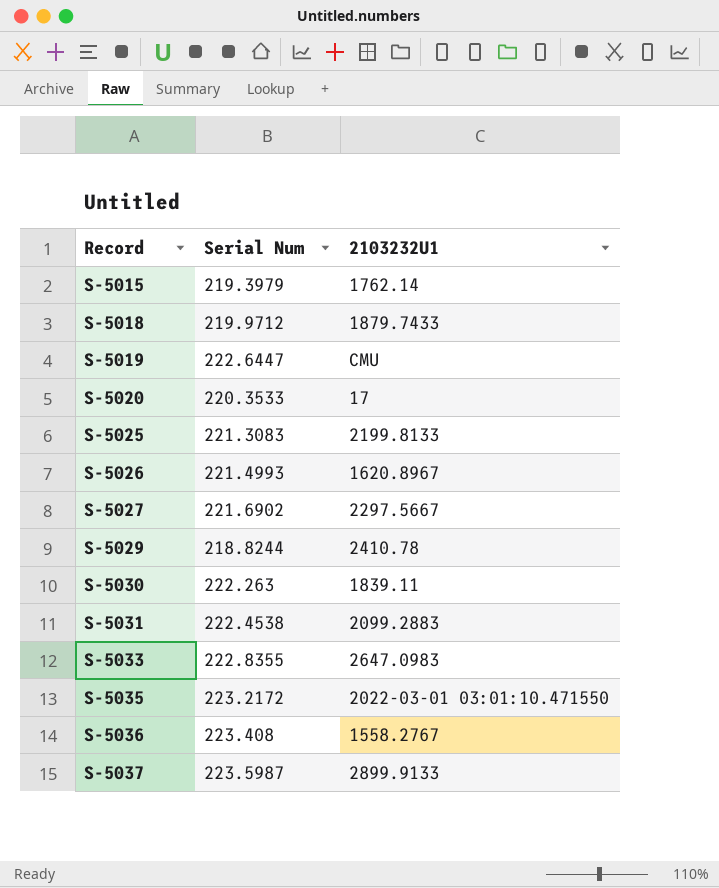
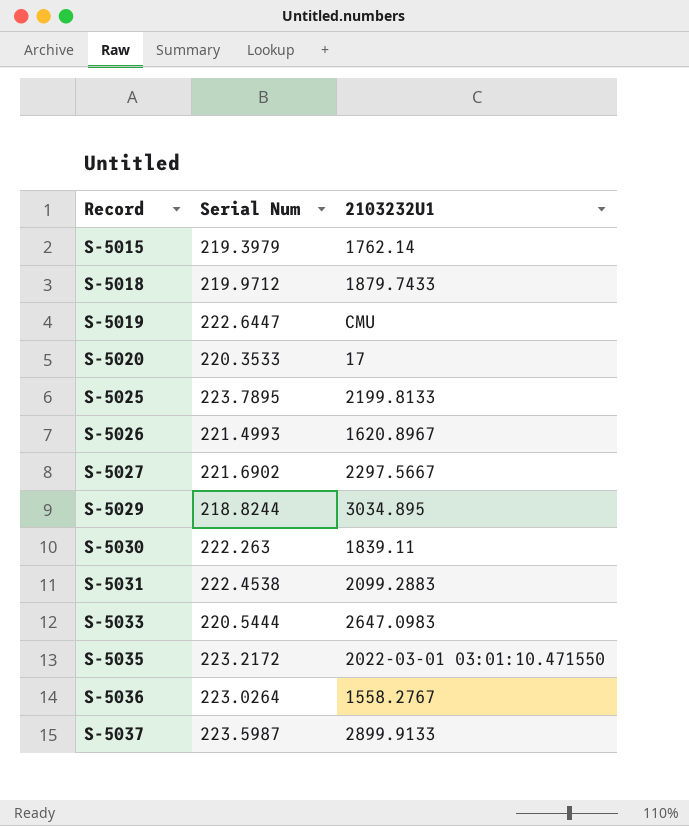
S-5025 | Serial Num: 221.3083 -> 223.7895
S-5029 | 2103232U1: 2410.78 -> 3034.895
S-5033 | Serial Num: 222.8355 -> 220.5444
S-5036 | Serial Num: 223.408 -> 223.0264

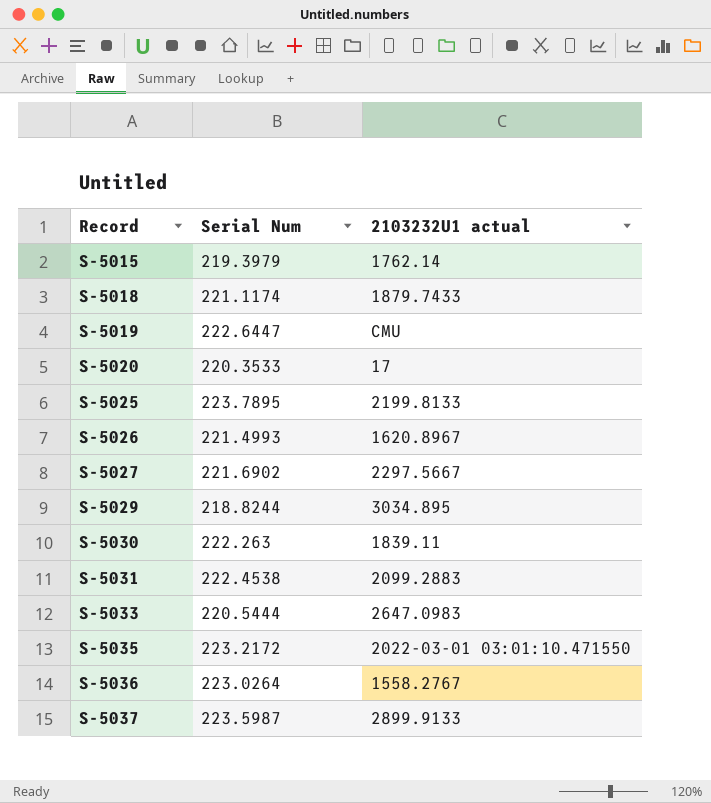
column name: 2103232U1 -> 2103232U1 actual
S-5018 | Serial Num: 219.9712 -> 221.1174

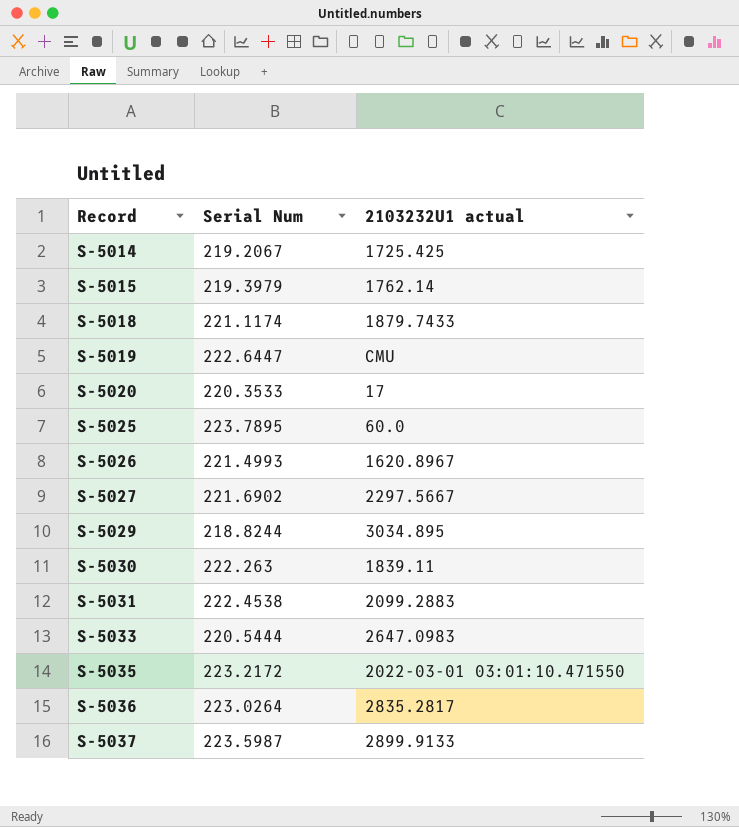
row S-5014: none -> 219.2067 | 1725.425
S-5025 | 2103232U1 actual: 2199.8133 -> 60.0
S-5036 | 2103232U1 actual: 1558.2767 -> 2835.2817

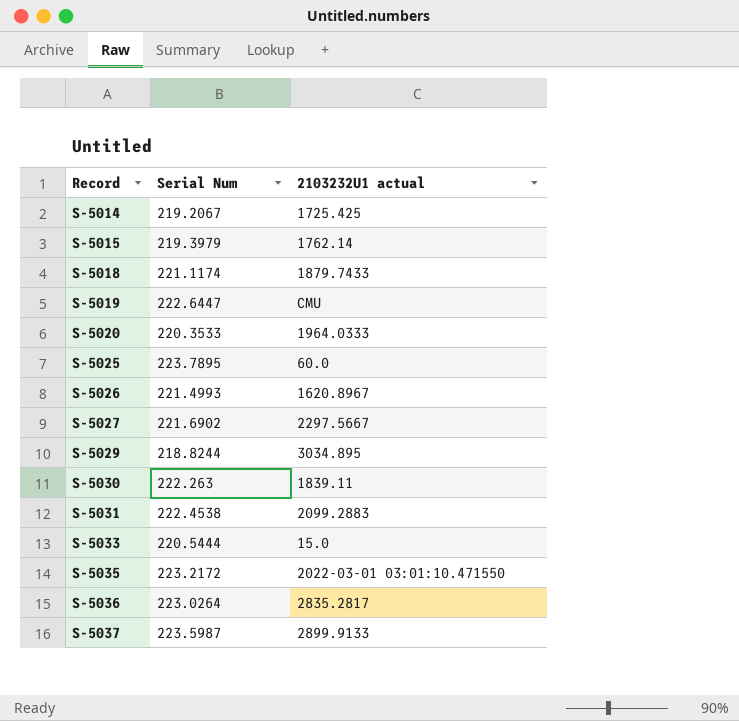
S-5020 | 2103232U1 actual: 17 -> 1964.0333
S-5033 | 2103232U1 actual: 2647.0983 -> 15.0

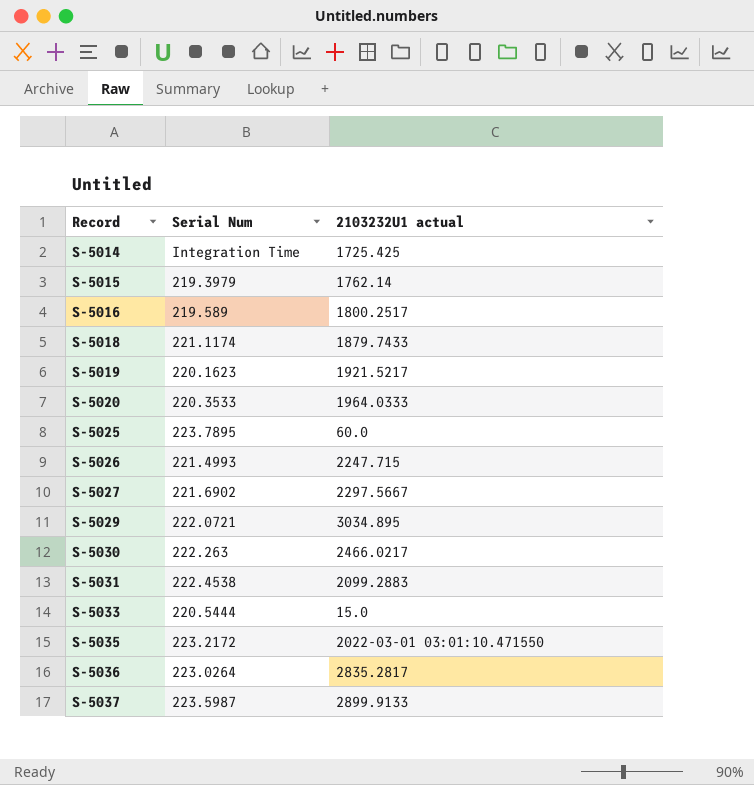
S-5014 | Serial Num: 219.2067 -> Integration Time
row S-5016: none -> 219.589 | 1800.2517
S-5019 | Serial Num: 222.6447 -> 220.1623
S-5019 | 2103232U1 actual: CMU -> 1921.5217
S-5026 | 2103232U1 actual: 1620.8967 -> 2247.715
S-5029 | Serial Num: 218.8244 -> 222.0721
S-5030 | 2103232U1 actual: 1839.11 -> 2466.0217

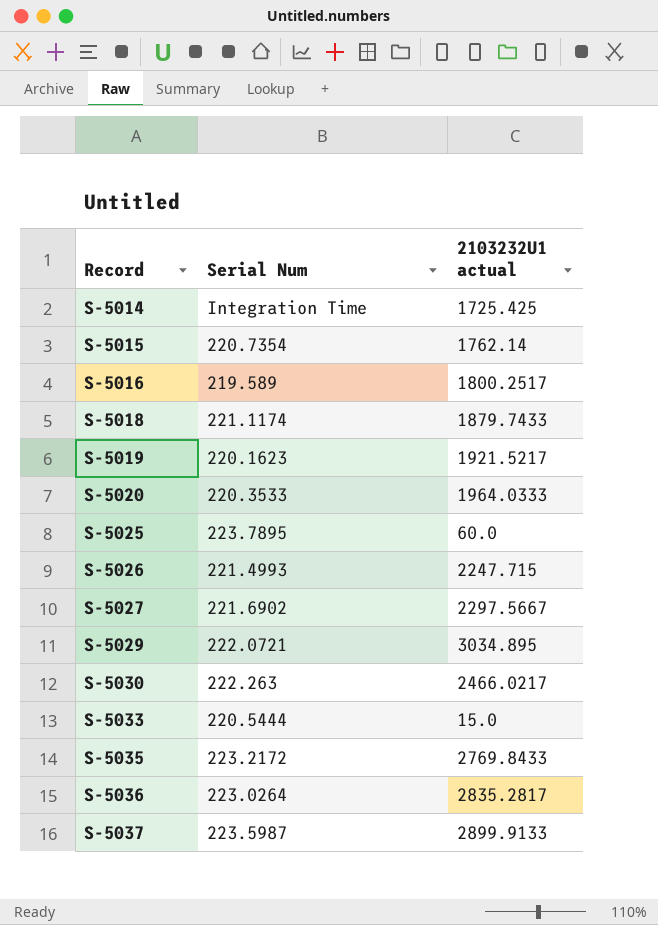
row S-5031: 222.4538 | 2099.2883 -> none
S-5015 | Serial Num: 219.3979 -> 220.7354
S-5035 | 2103232U1 actual: 2022-03-01 03:01:10.471550 -> 2769.8433

